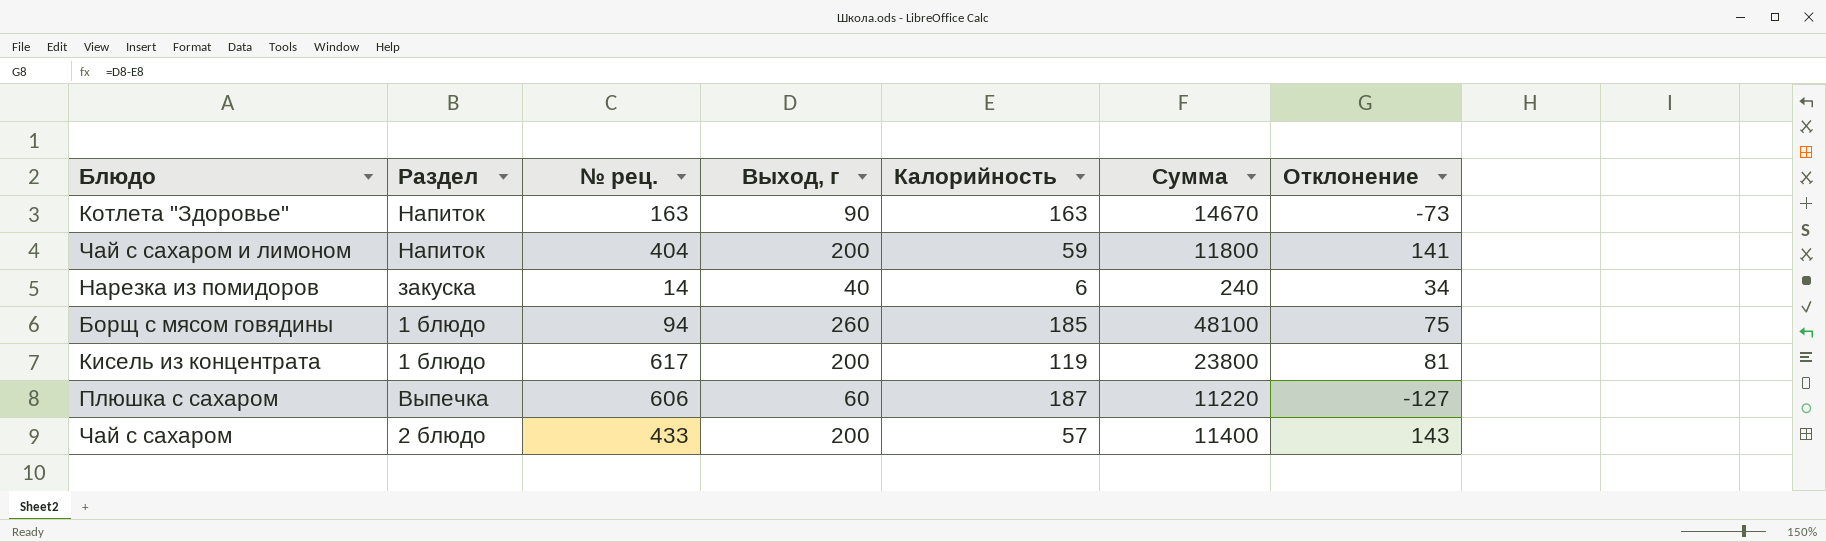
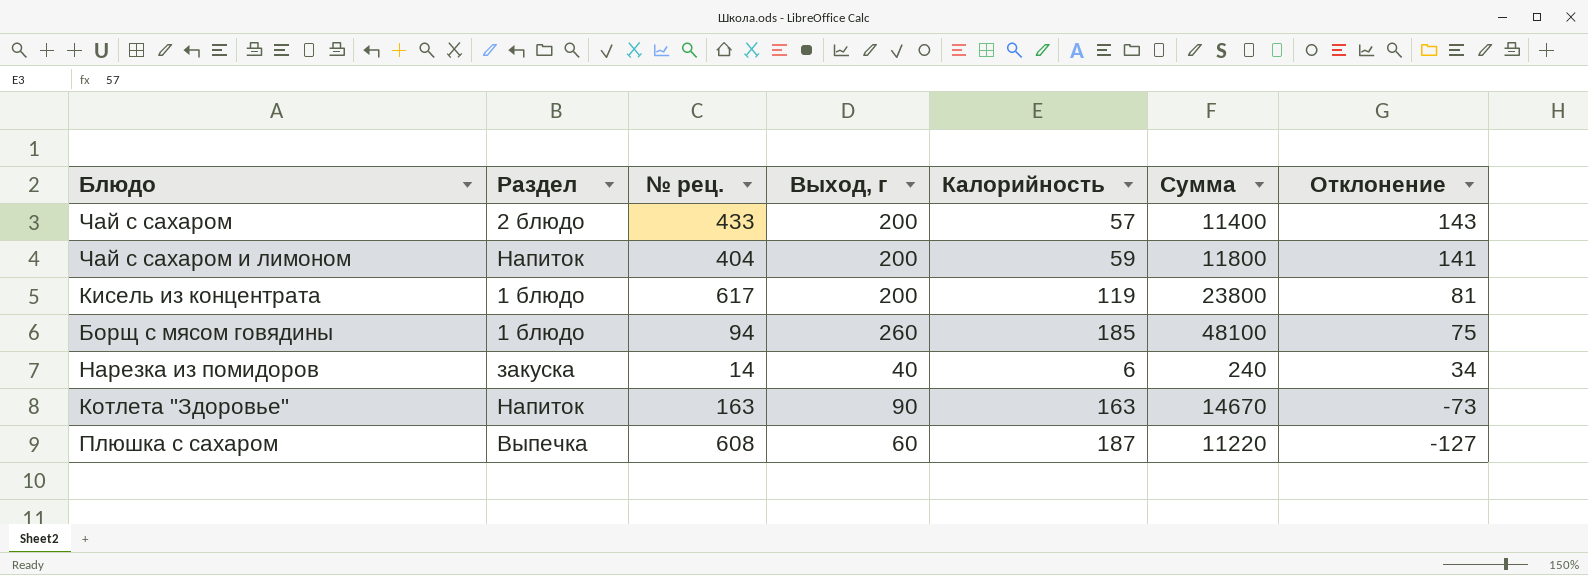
row order: none -> Отклонение descending
Плюшка с сахаром | № рец.: 606 -> 608

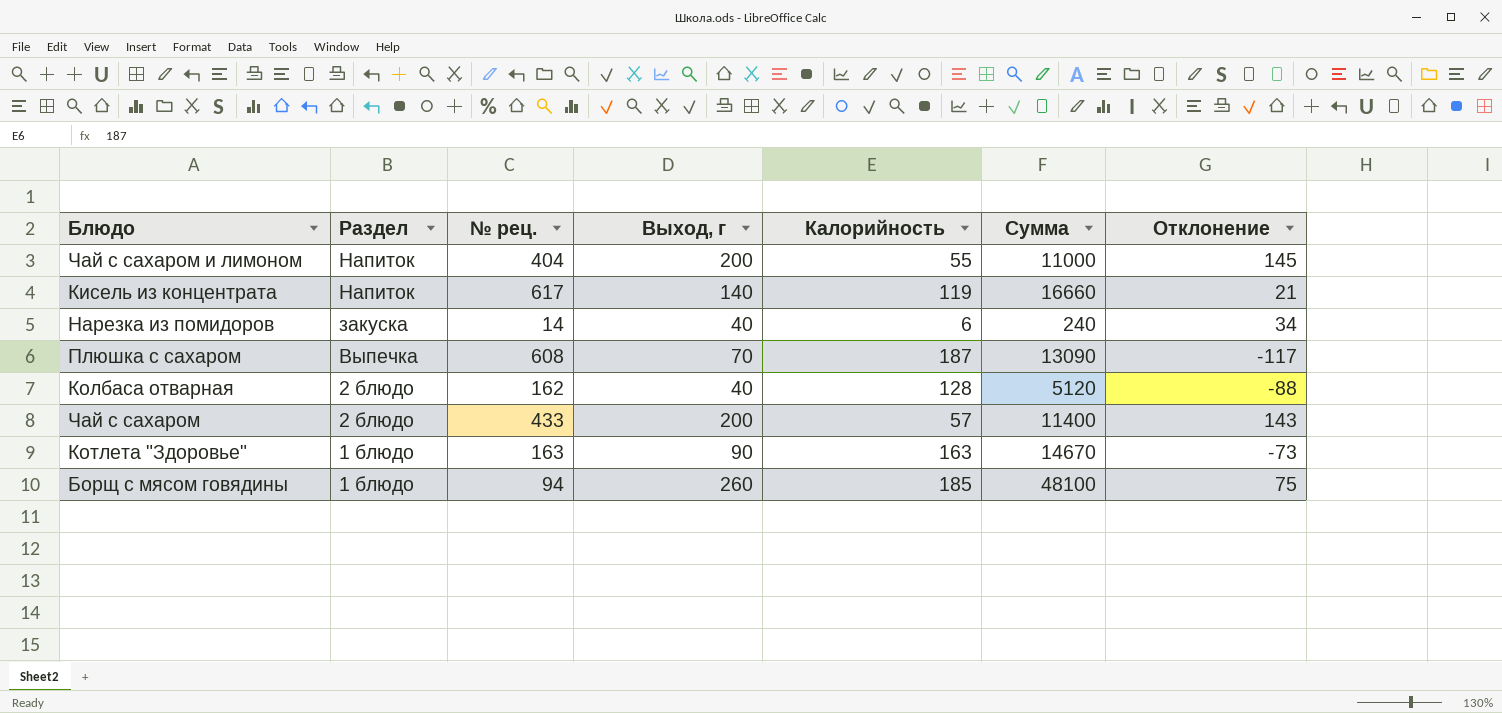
row order: Отклонение descending -> Раздел descending
Чай с сахаром и лимоном | Калорийность: 59 -> 55
Чай с сахаром и лимоном | Сумма: 11800 -> 11000
Чай с сахаром и лимоном | Отклонение: 141 -> 145
Кисель из концентрата | Раздел: 1 блюдо -> Напиток
Кисель из концентрата | Выход, г: 200 -> 140
Кисель из концентрата | Сумма: 23800 -> 16660
Кисель из концентрата | Отклонение: 81 -> 21
Плюшка с сахаром | Выход, г: 60 -> 70
Плюшка с сахаром | Сумма: 11220 -> 13090
Плюшка с сахаром | Отклонение: -127 -> -117
row Колбаса отварная: none -> 2 блюдо | 162 | 40 | 128 | 5120 | -88
Котлета "Здоровье" | Раздел: Напиток -> 1 блюдо

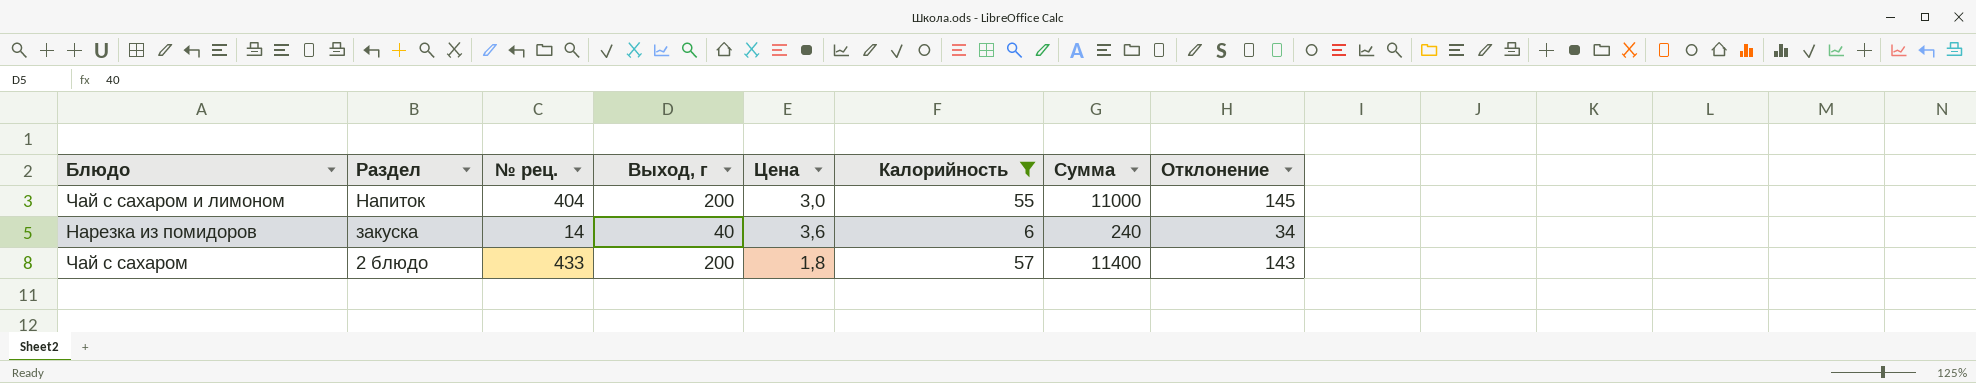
filter: none -> Калорийность <= 57
column Цена | position: none -> 5

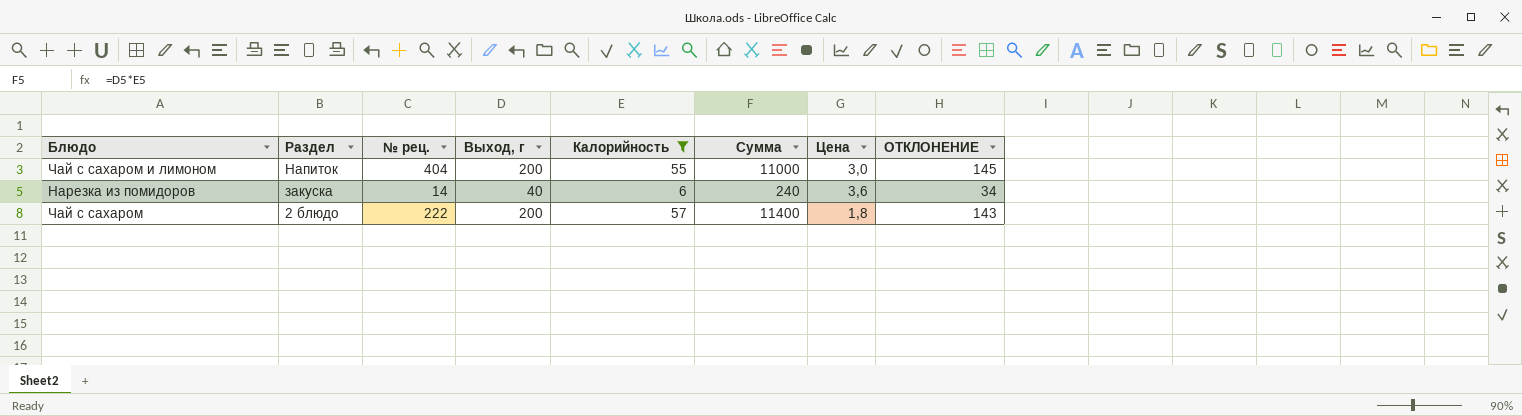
column Цена | position: 5 -> 7
column name: Отклонение -> ОТКЛОНЕНИЕ
Чай с сахаром | № рец.: 433 -> 222

